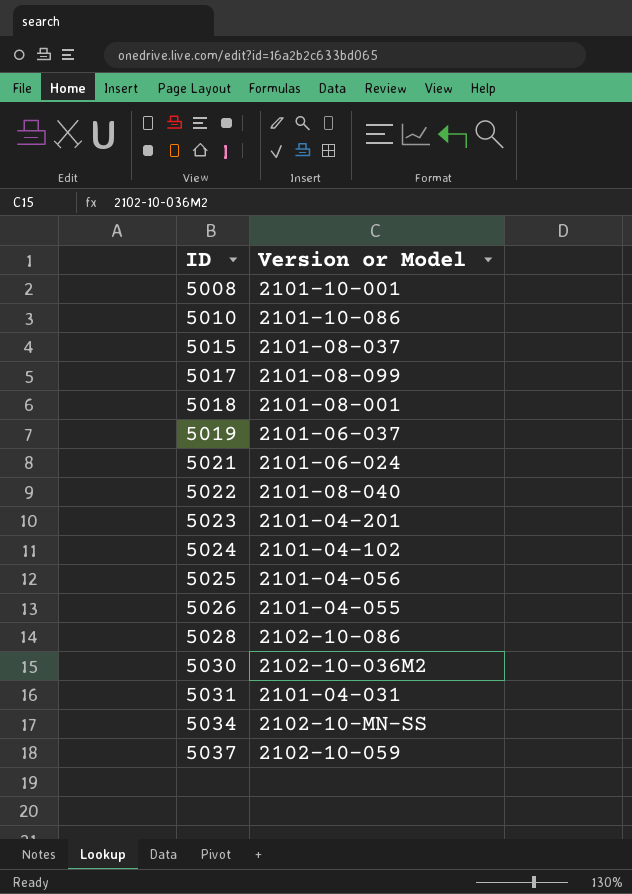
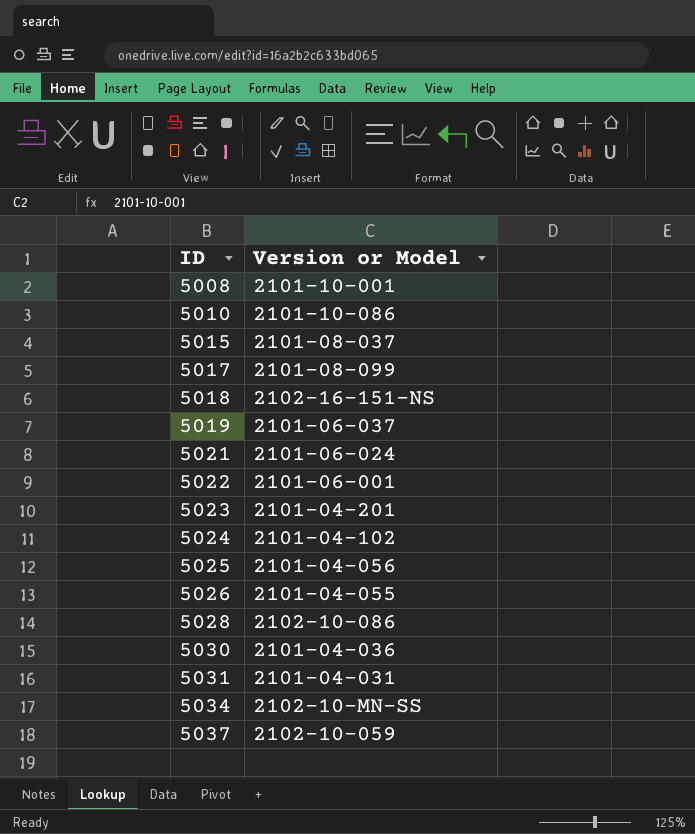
5018 | Version or Model: 2101-08-001 -> 2102-16-151-NS
5022 | Version or Model: 2101-08-040 -> 2101-06-001
5030 | Version or Model: 2102-10-036M2 -> 2101-04-036

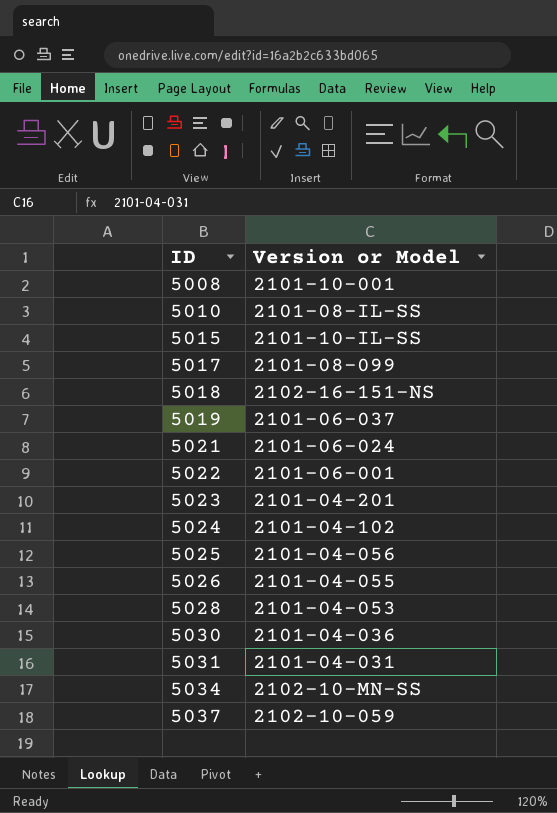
5010 | Version or Model: 2101-10-086 -> 2101-08-IL-SS
5015 | Version or Model: 2101-08-037 -> 2101-10-IL-SS
5028 | Version or Model: 2102-10-086 -> 2101-04-053

